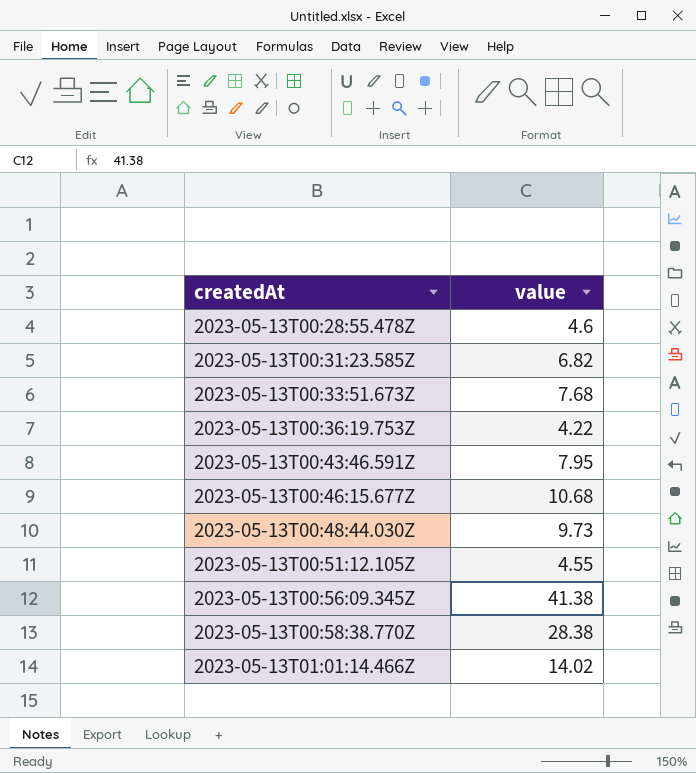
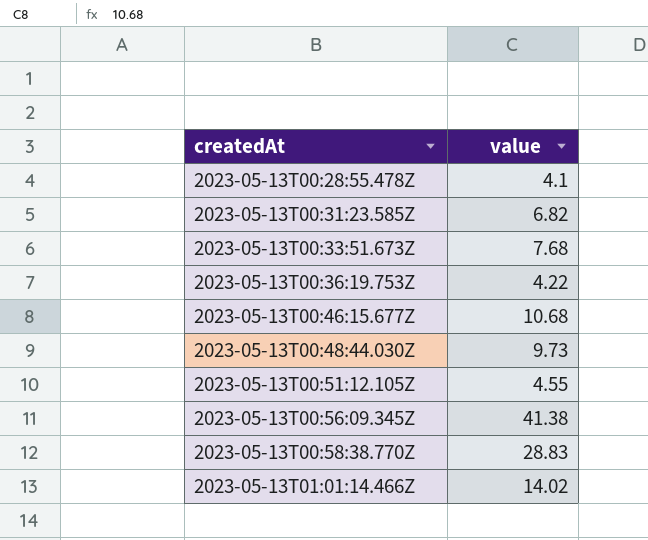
row 2023-05-13T00:43:46.591Z: 7.95 -> none
2023-05-13T00:28:55.478Z | value: 4.6 -> 4.1
2023-05-13T00:58:38.770Z | value: 28.38 -> 28.83

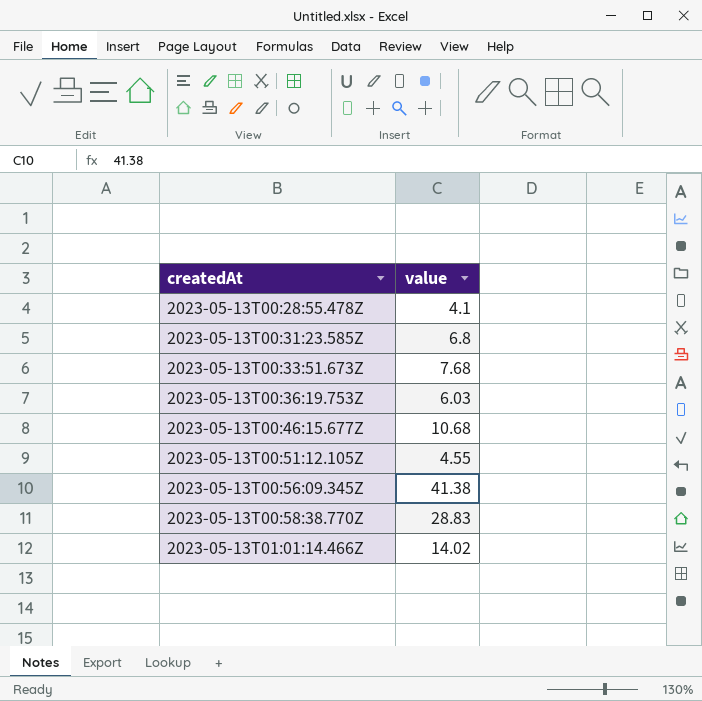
row 2023-05-13T00:48:44.030Z: 9.73 -> none
2023-05-13T00:31:23.585Z | value: 6.82 -> 6.8
2023-05-13T00:36:19.753Z | value: 4.22 -> 6.03

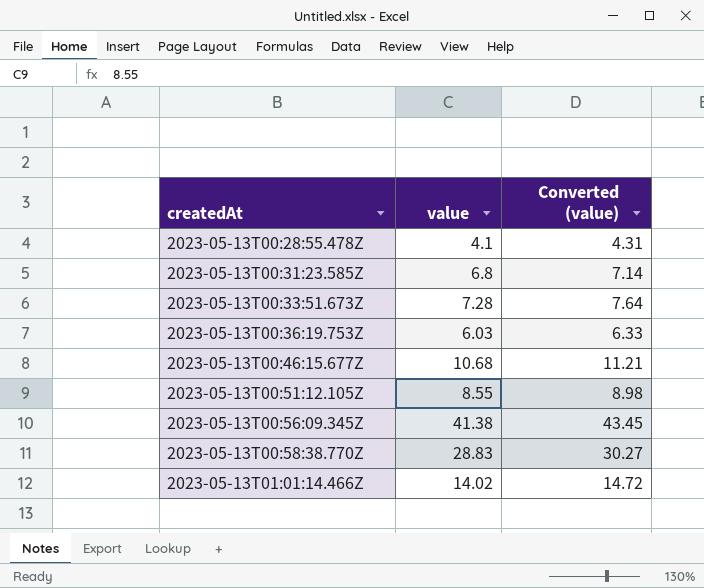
column Converted (value) | formula: none -> [value] * 1.05
2023-05-13T00:33:51.673Z | value: 7.68 -> 7.28
2023-05-13T00:51:12.105Z | value: 4.55 -> 8.55

